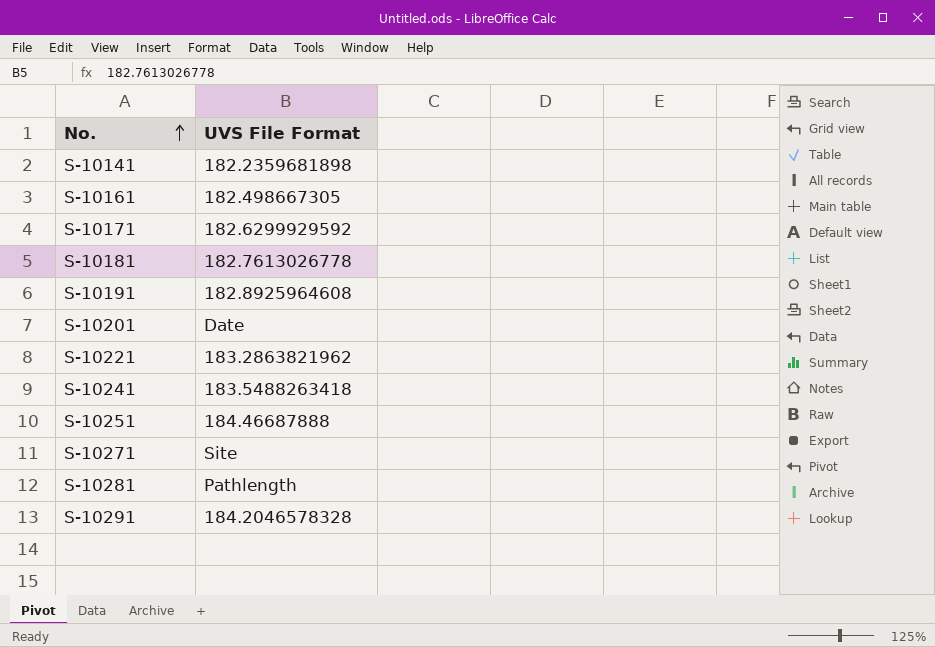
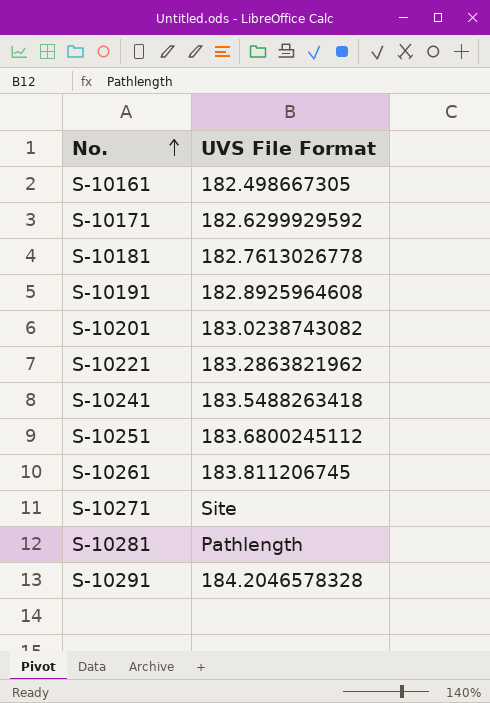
row S-10141: 182.2359681898 -> none
S-10201 | UVS File Format: Date -> 183.0238743082
S-10251 | UVS File Format: 184.46687888 -> 183.6800245112
row S-10261: none -> 183.811206745

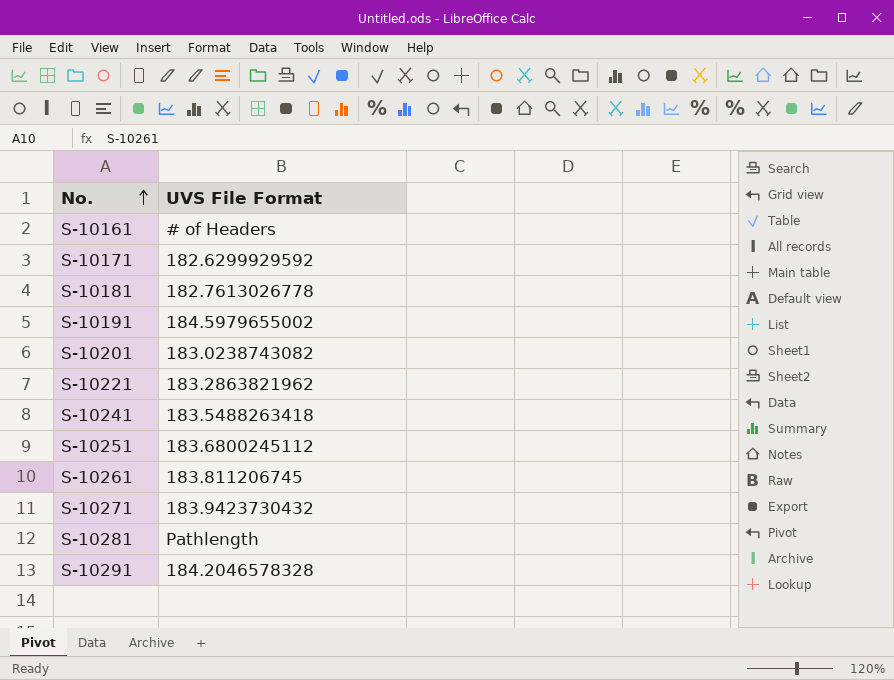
S-10161 | UVS File Format: 182.498667305 -> # of Headers
S-10191 | UVS File Format: 182.8925964608 -> 184.5979655002
S-10271 | UVS File Format: Site -> 183.9423730432

